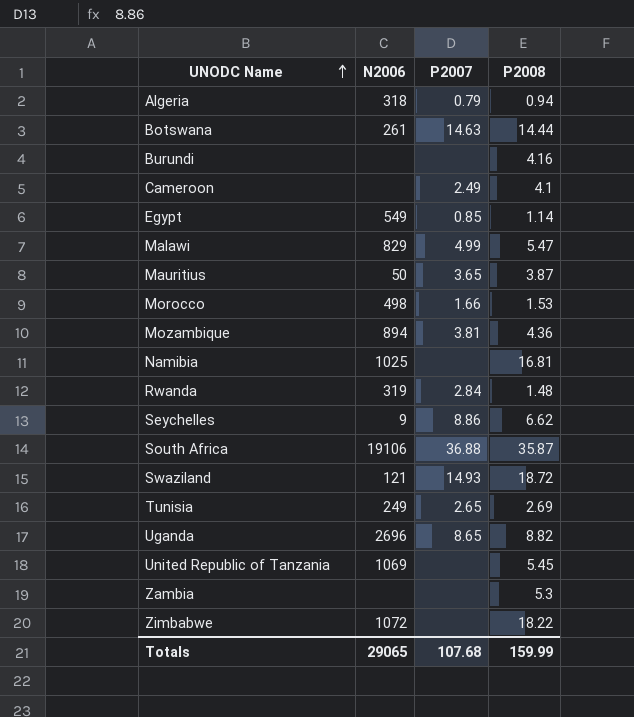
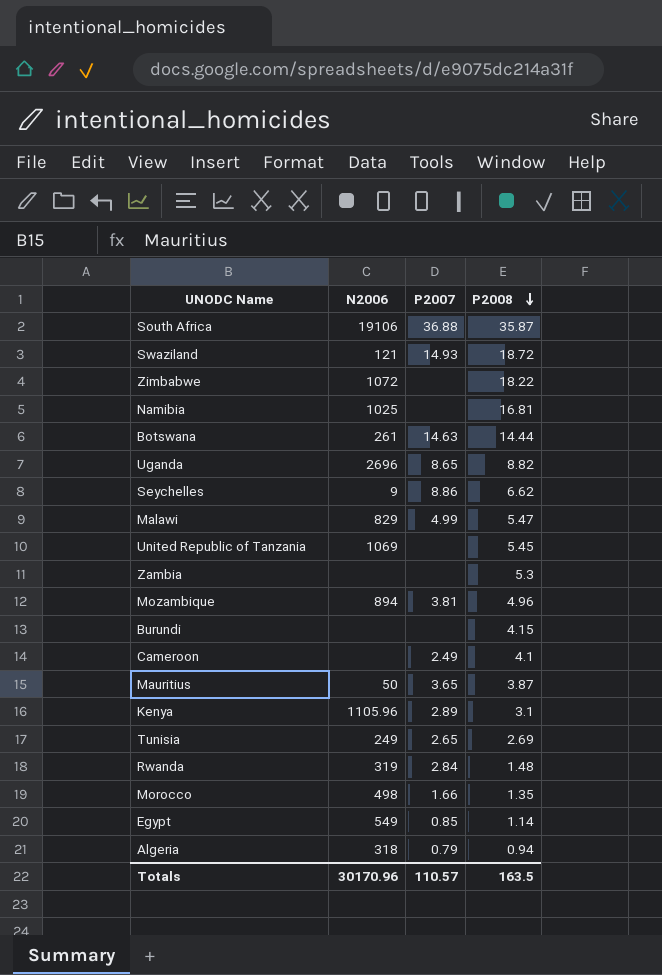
row order: UNODC Name ascending -> P2008 descending
Mozambique | P2008: 4.36 -> 4.96
Burundi | P2008: 4.16 -> 4.15
row Kenya: none -> 1105.96 | 2.89 | 3.1
Morocco | P2008: 1.53 -> 1.35
Totals | N2006: 29065 -> 30170.96
Totals | P2007: 107.68 -> 110.57
Totals | P2008: 159.99 -> 163.5

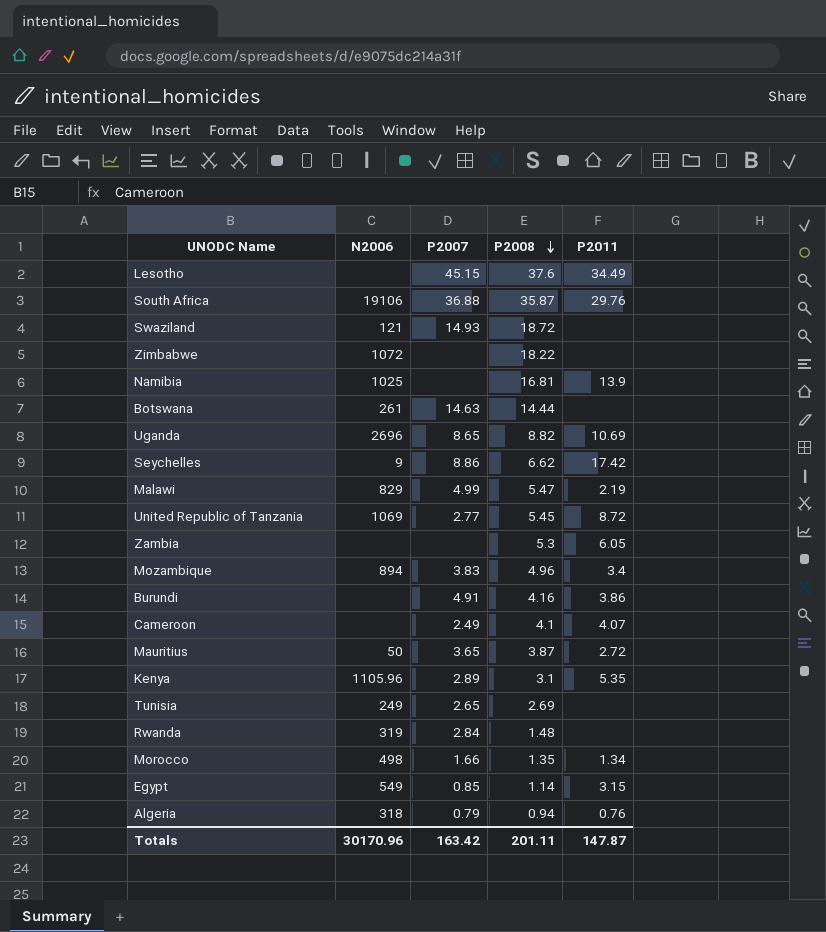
column P2011 | position: none -> 5
row Lesotho: none -> none | 45.15 | 37.6 | 34.49
United Republic of Tanzania | P2007: none -> 2.77
Mozambique | P2007: 3.81 -> 3.83
Burundi | P2007: none -> 4.91
Burundi | P2008: 4.15 -> 4.16
Totals | P2007: 110.57 -> 163.42
Totals | P2008: 163.5 -> 201.11

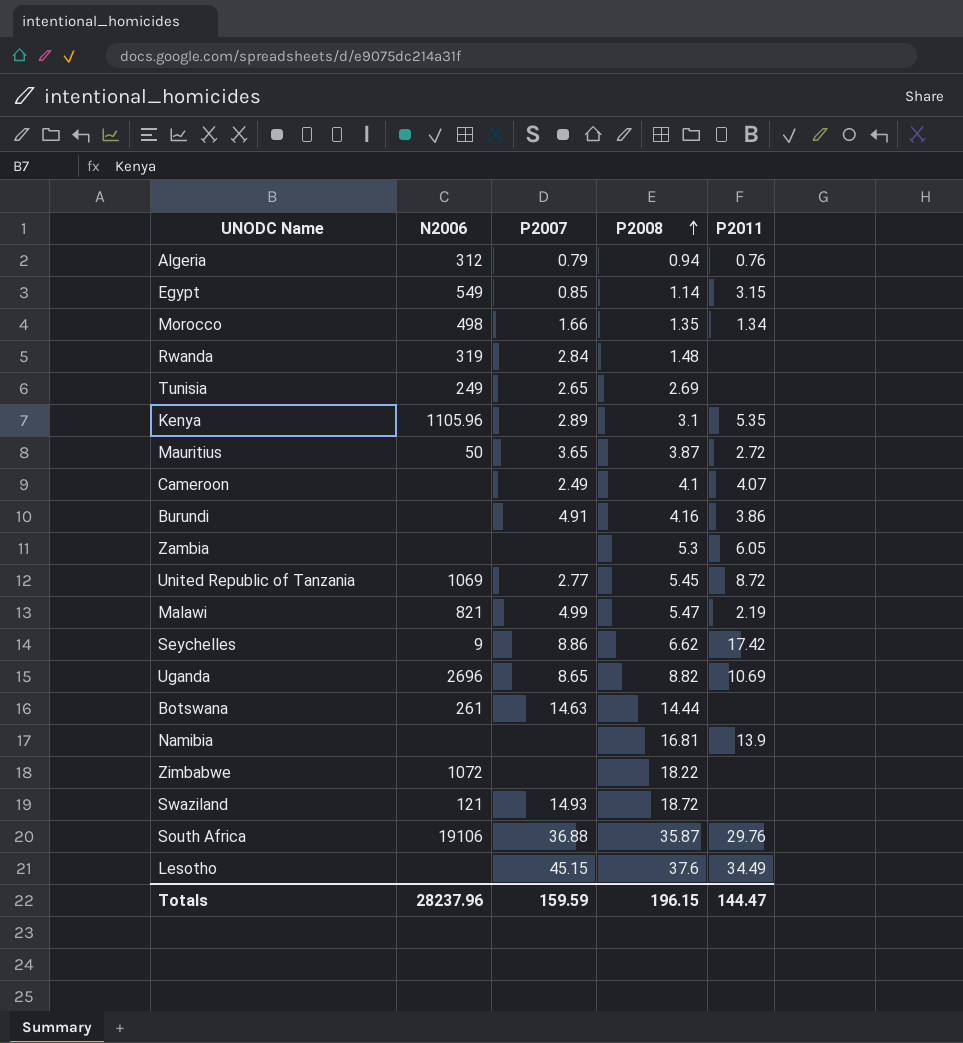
row order: P2008 descending -> P2008 ascending
row Mozambique: 894 | 3.83 | 4.96 | 3.4 -> none
Algeria | N2006: 318 -> 312
Malawi | N2006: 829 -> 821
Namibia | N2006: 1025 -> none
Totals | N2006: 30170.96 -> 28237.96
Totals | P2007: 163.42 -> 159.59
Totals | P2008: 201.11 -> 196.15
Totals | P2011: 147.87 -> 144.47

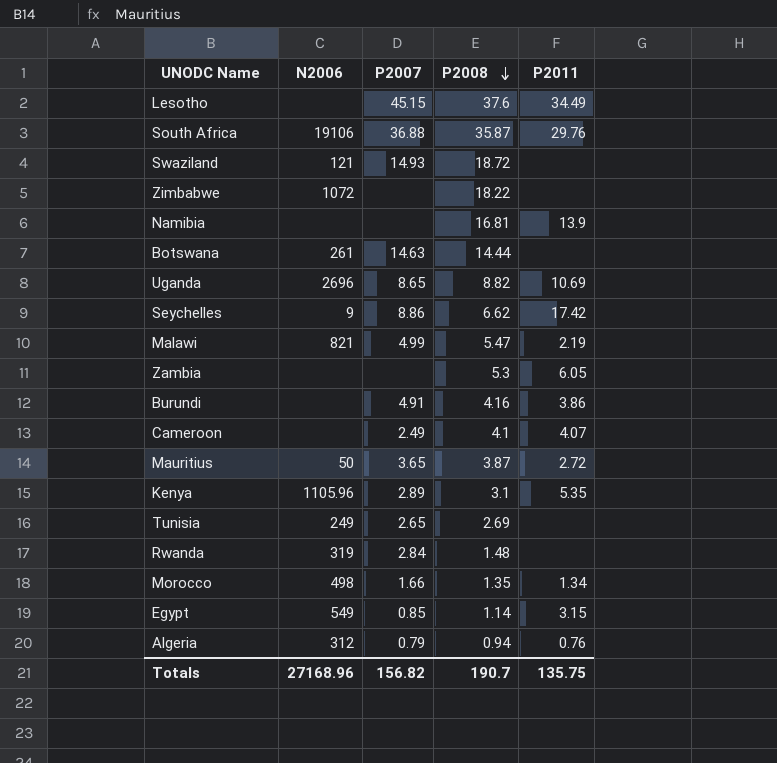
row order: P2008 ascending -> P2008 descending
row United Republic of Tanzania: 1069 | 2.77 | 5.45 | 8.72 -> none
Totals | N2006: 28237.96 -> 27168.96
Totals | P2007: 159.59 -> 156.82
Totals | P2008: 196.15 -> 190.7
Totals | P2011: 144.47 -> 135.75

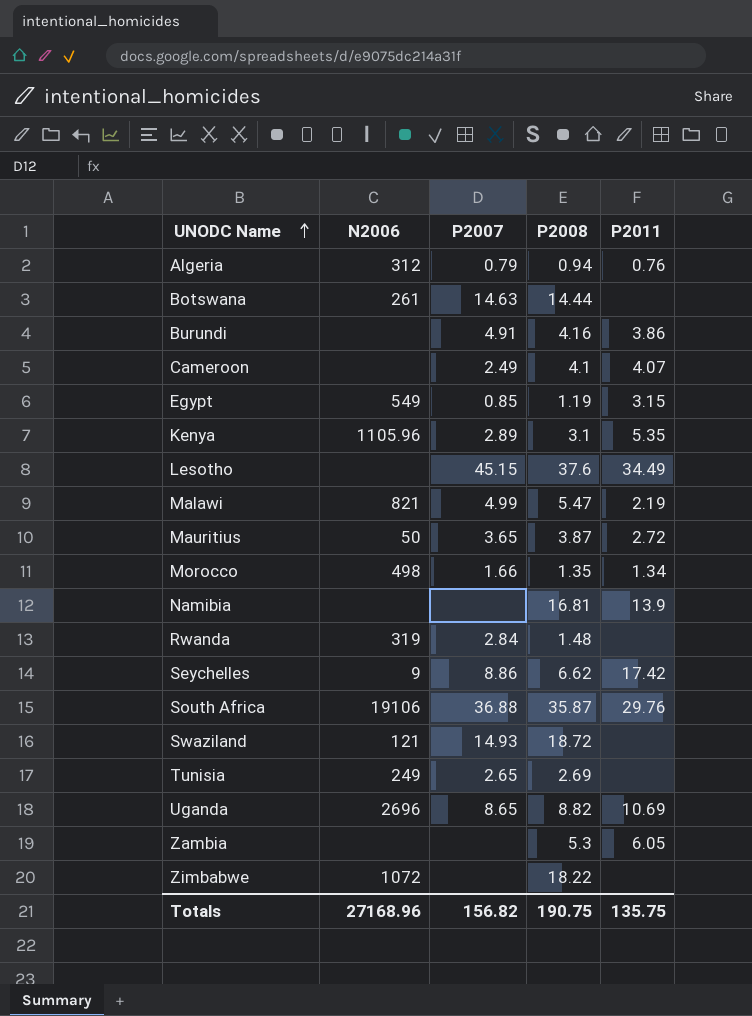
row order: P2008 descending -> UNODC Name ascending
Egypt | P2008: 1.14 -> 1.19
Totals | P2008: 190.7 -> 190.75

